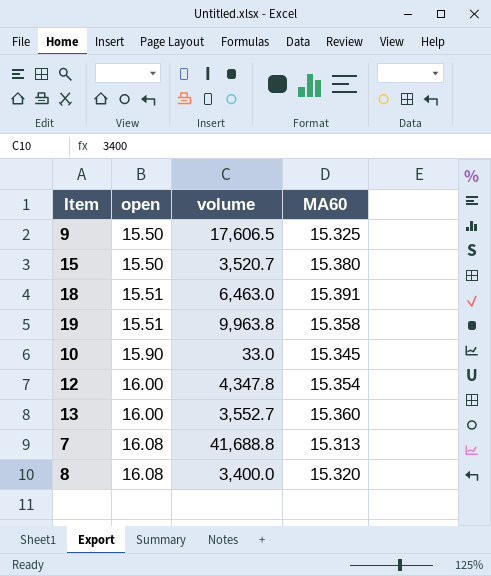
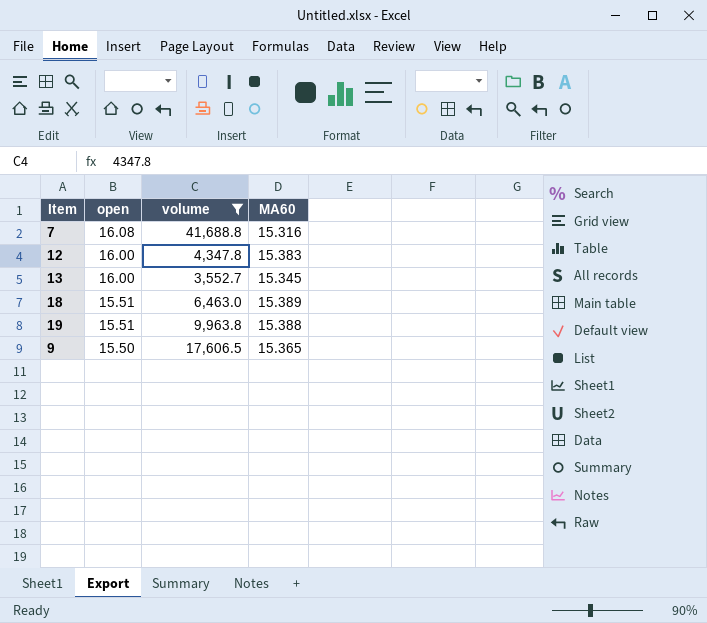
filter: none -> volume >= 3,552.7
row order: open ascending -> open descending
7 | MA60: 15.313 -> 15.316
12 | MA60: 15.354 -> 15.383
13 | MA60: 15.360 -> 15.345
18 | MA60: 15.391 -> 15.389
19 | MA60: 15.358 -> 15.388
9 | MA60: 15.325 -> 15.365

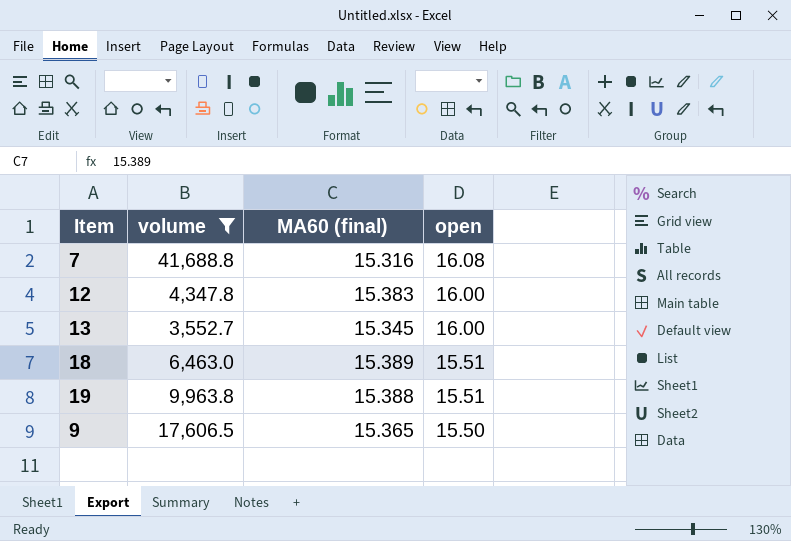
column name: MA60 -> MA60 (final)
column open | position: 2 -> 4

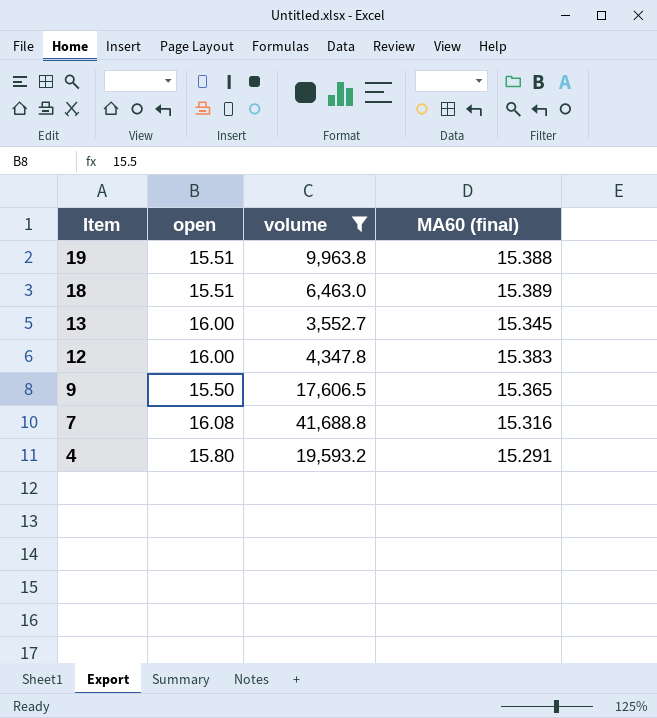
row order: open descending -> Item descending
column open | position: 4 -> 2
row 4: none -> 15.80 | 19,593.2 | 15.291

